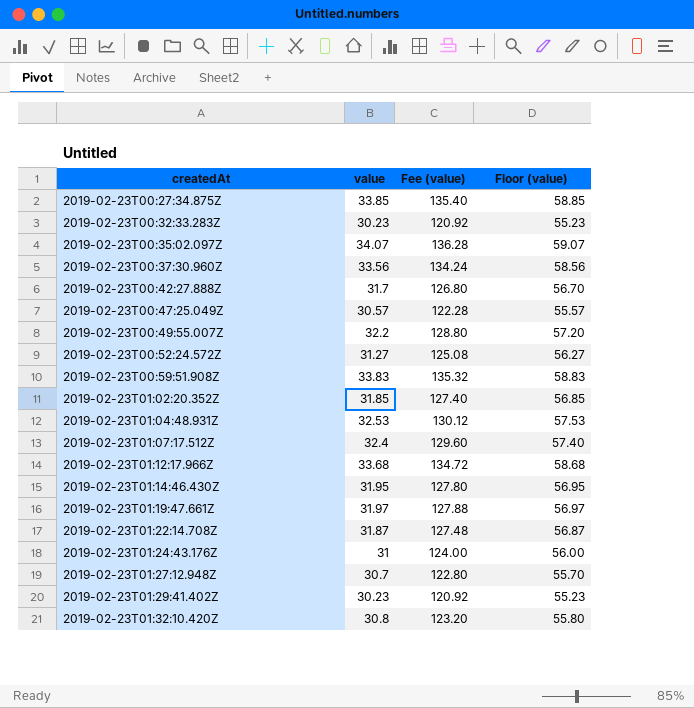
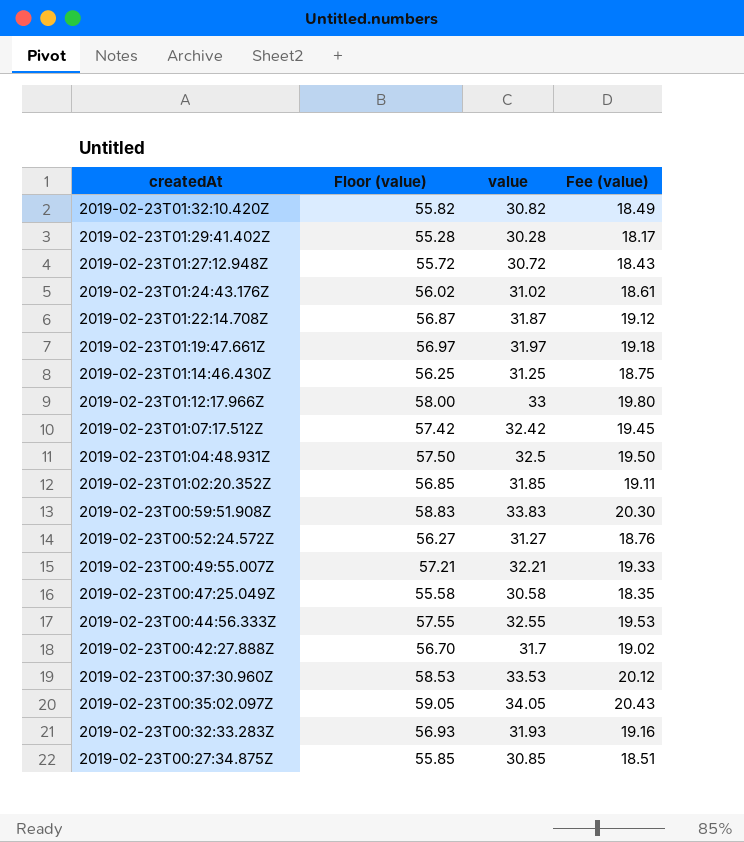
row order: createdAt ascending -> createdAt descending
column Floor (value) | position: 4 -> 2
column Fee (value) | formula: [value] * 4 -> [value] * 0.6
2019-02-23T01:32:10.420Z | Floor (value): 55.80 -> 55.82
2019-02-23T01:32:10.420Z | value: 30.8 -> 30.82
2019-02-23T01:29:41.402Z | Floor (value): 55.23 -> 55.28
2019-02-23T01:29:41.402Z | value: 30.23 -> 30.28
2019-02-23T01:27:12.948Z | Floor (value): 55.70 -> 55.72
2019-02-23T01:27:12.948Z | value: 30.7 -> 30.72
2019-02-23T01:24:43.176Z | Floor (value): 56.00 -> 56.02
2019-02-23T01:24:43.176Z | value: 31 -> 31.02
2019-02-23T01:14:46.430Z | Floor (value): 56.95 -> 56.25
2019-02-23T01:14:46.430Z | value: 31.95 -> 31.25
2019-02-23T01:12:17.966Z | Floor (value): 58.68 -> 58.00
2019-02-23T01:12:17.966Z | value: 33.68 -> 33
2019-02-23T01:07:17.512Z | Floor (value): 57.40 -> 57.42
2019-02-23T01:07:17.512Z | value: 32.4 -> 32.42
2019-02-23T01:04:48.931Z | Floor (value): 57.53 -> 57.50
2019-02-23T01:04:48.931Z | value: 32.53 -> 32.5
2019-02-23T00:49:55.007Z | Floor (value): 57.20 -> 57.21
2019-02-23T00:49:55.007Z | value: 32.2 -> 32.21
2019-02-23T00:47:25.049Z | Floor (value): 55.57 -> 55.58
2019-02-23T00:47:25.049Z | value: 30.57 -> 30.58
row 2019-02-23T00:44:56.333Z: none -> 57.55 | 32.55 | 19.53
2019-02-23T00:37:30.960Z | Floor (value): 58.56 -> 58.53
2019-02-23T00:37:30.960Z | value: 33.56 -> 33.53
2019-02-23T00:35:02.097Z | Floor (value): 59.07 -> 59.05
2019-02-23T00:35:02.097Z | value: 34.07 -> 34.05
2019-02-23T00:32:33.283Z | Floor (value): 55.23 -> 56.93
2019-02-23T00:32:33.283Z | value: 30.23 -> 31.93
2019-02-23T00:27:34.875Z | Floor (value): 58.85 -> 55.85
2019-02-23T00:27:34.875Z | value: 33.85 -> 30.85

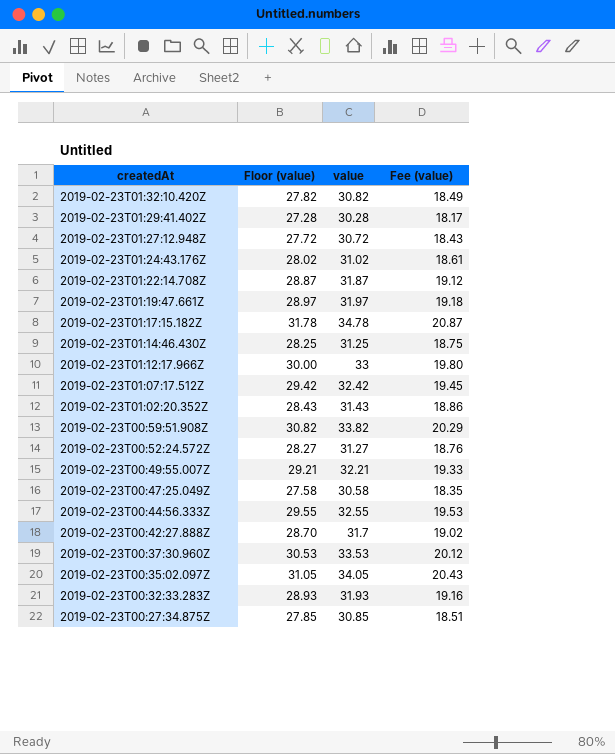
column Floor (value) | formula: [value] + 25 -> [value] - 3
row 2019-02-23T01:04:48.931Z: 57.50 | 32.5 | 19.50 -> none
row 2019-02-23T01:17:15.182Z: none -> 31.78 | 34.78 | 20.87
2019-02-23T01:02:20.352Z | value: 31.85 -> 31.43
2019-02-23T01:02:20.352Z | Fee (value): 19.11 -> 18.86
2019-02-23T00:59:51.908Z | value: 33.83 -> 33.82
2019-02-23T00:59:51.908Z | Fee (value): 20.30 -> 20.29

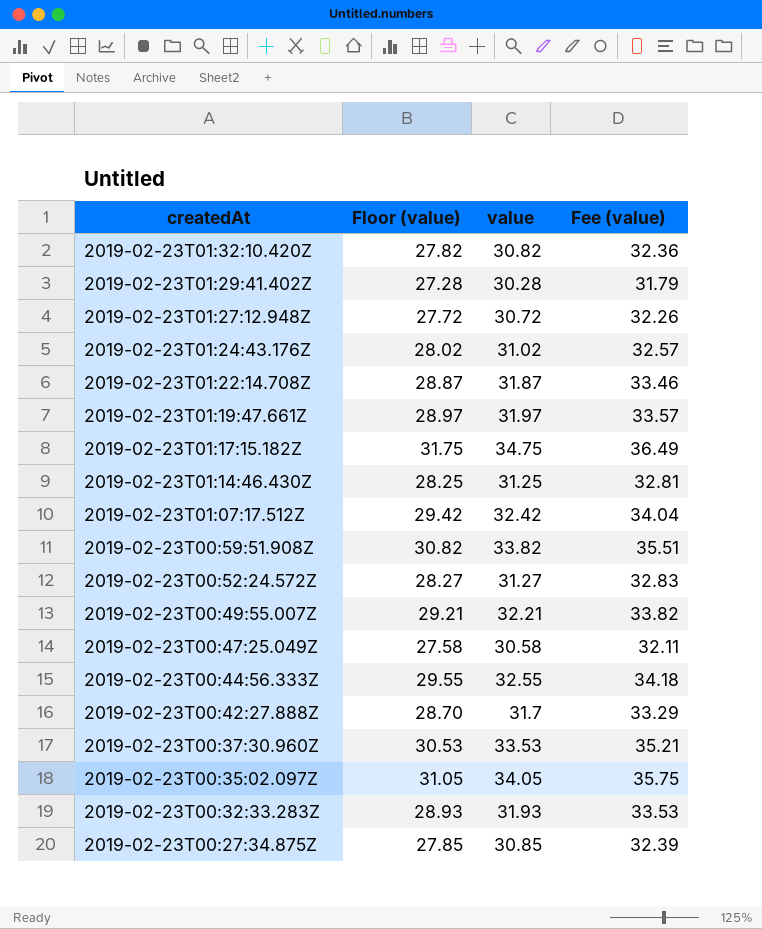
column Fee (value) | formula: [value] * 0.6 -> [value] * 1.05
row 2019-02-23T01:12:17.966Z: 30.00 | 33 | 19.80 -> none
row 2019-02-23T01:02:20.352Z: 28.43 | 31.43 | 18.86 -> none
2019-02-23T01:17:15.182Z | Floor (value): 31.78 -> 31.75
2019-02-23T01:17:15.182Z | value: 34.78 -> 34.75

